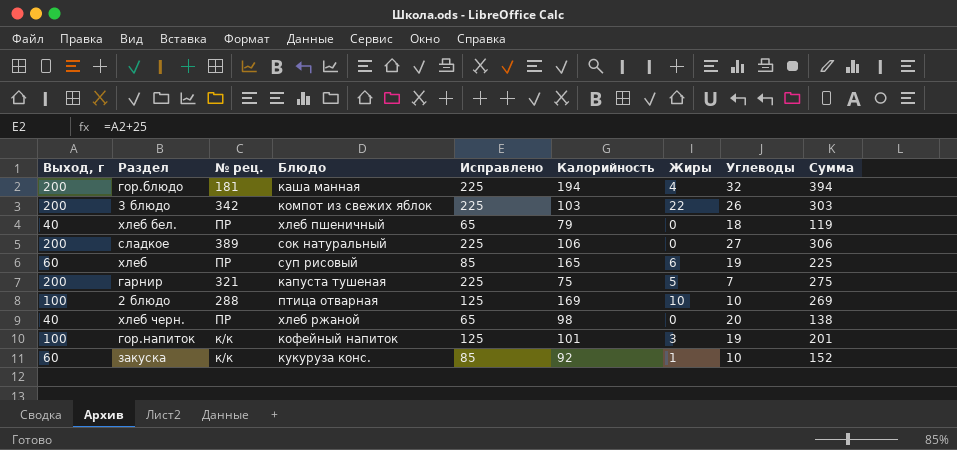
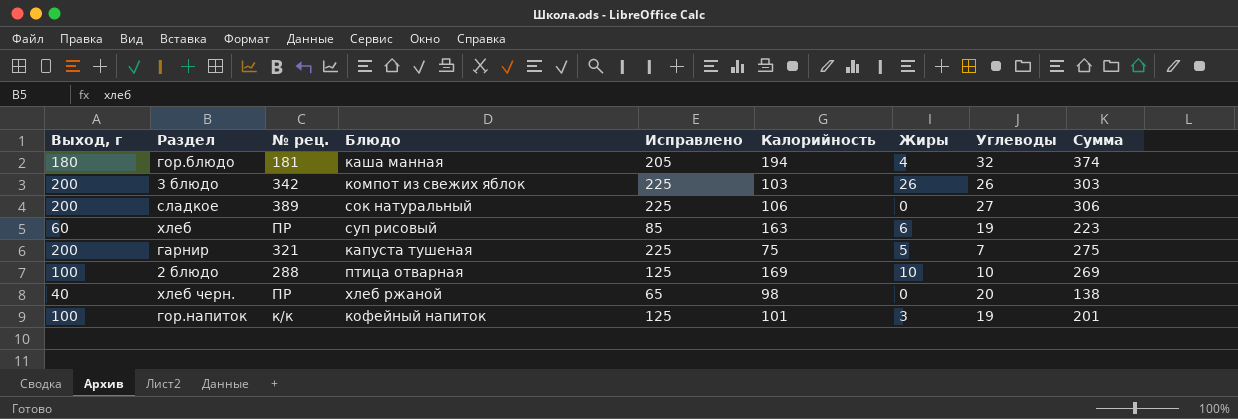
row хлеб бел.: 40 | ПР | хлеб пшеничный | 65 | 79 | 0 | 18 | 119 -> none
row закуска: 60 | к/к | кукуруза конс. | 85 | 92 | 1 | 10 | 152 -> none
гор.блюдо | Выход, г: 200 -> 180
гор.блюдо | Исправлено: 225 -> 205
гор.блюдо | Сумма: 394 -> 374
3 блюдо | Жиры: 22 -> 26
хлеб | Калорийность: 165 -> 163
хлеб | Сумма: 225 -> 223

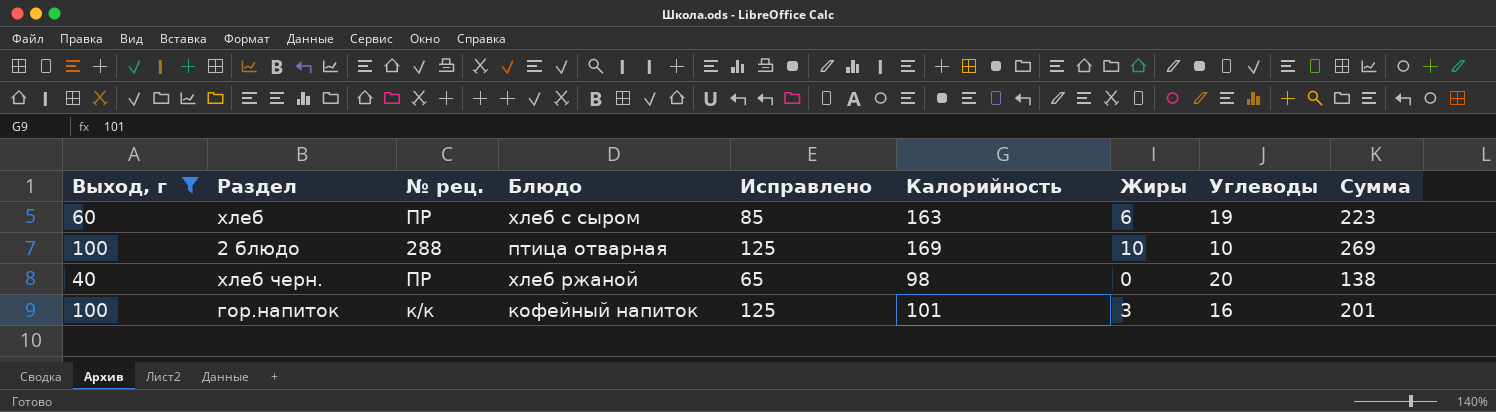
filter: none -> Выход, г <= 100
хлеб | Блюдо: суп рисовый -> хлеб с сыром
гор.напиток | Углеводы: 19 -> 16

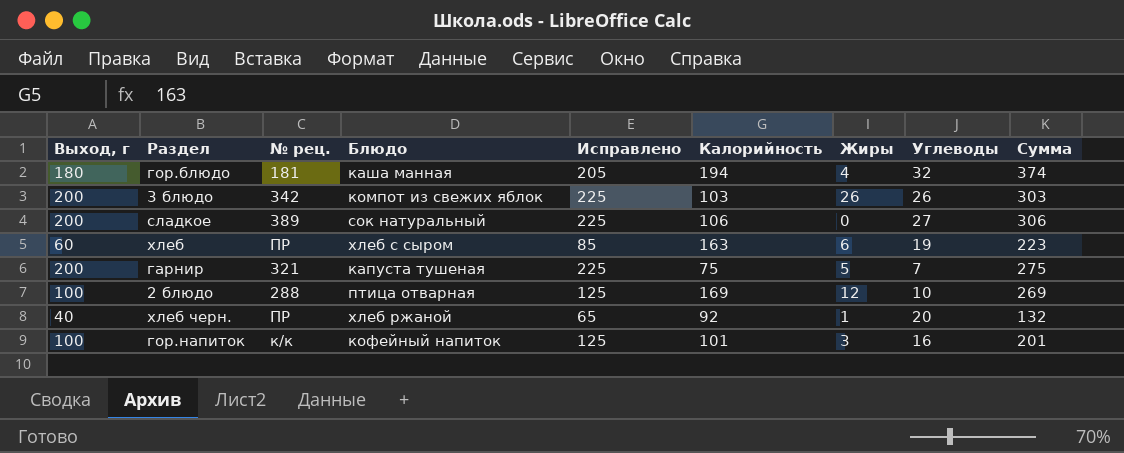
filter: Выход, г <= 100 -> none
2 блюдо | Жиры: 10 -> 12
хлеб черн. | Калорийность: 98 -> 92
хлеб черн. | Жиры: 0 -> 1
хлеб черн. | Сумма: 138 -> 132

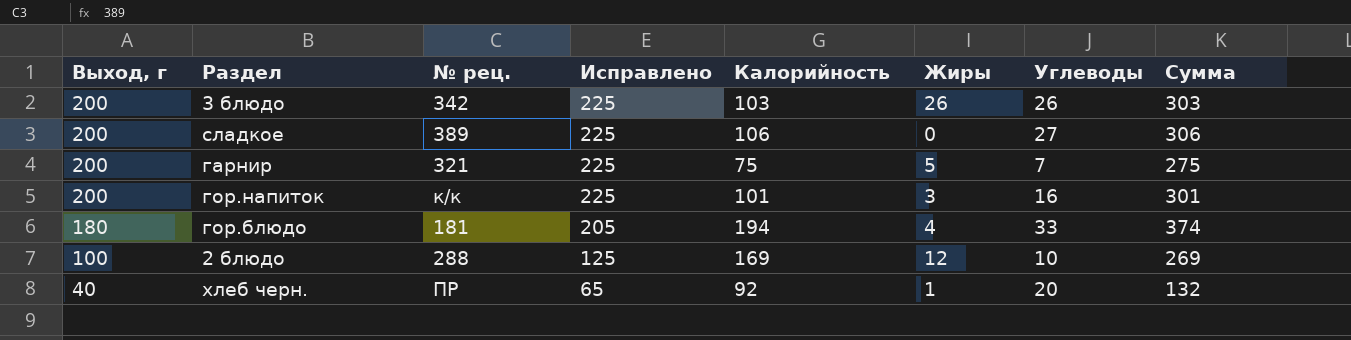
row order: none -> Выход, г descending
column Блюдо | position: 4 -> none
row хлеб: 60 | ПР | хлеб с сыром | 85 | 163 | 6 | 19 | 223 -> none
гор.напиток | Выход, г: 100 -> 200
гор.напиток | Исправлено: 125 -> 225
гор.напиток | Сумма: 201 -> 301
гор.блюдо | Углеводы: 32 -> 33

